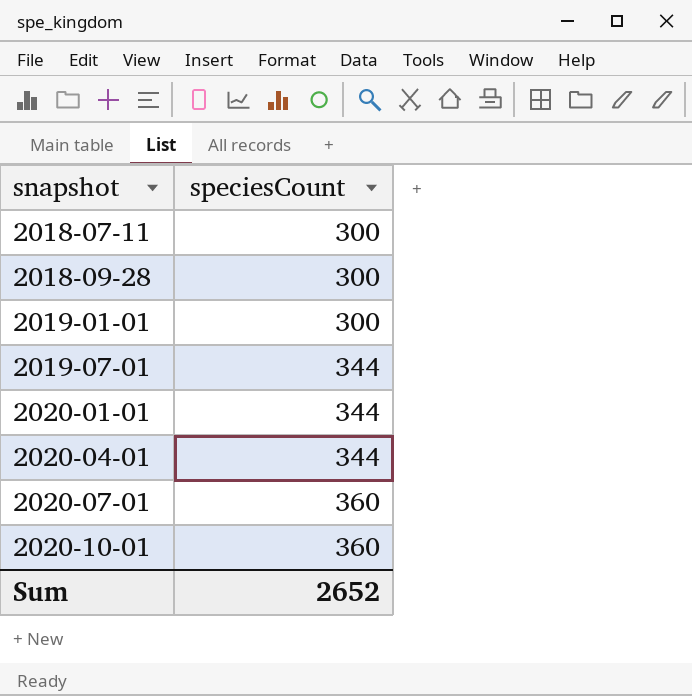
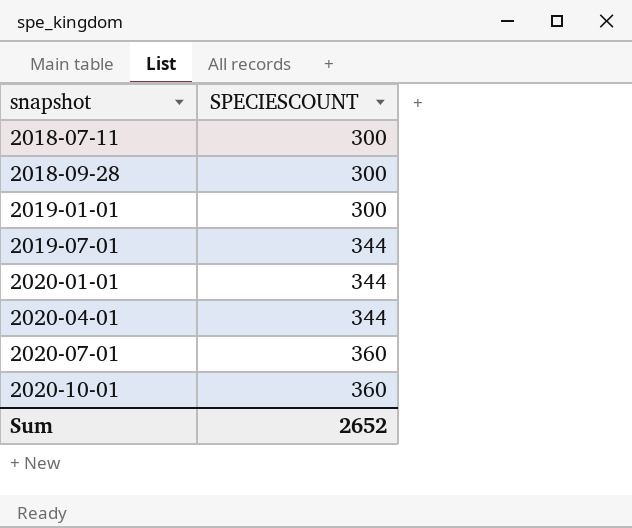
column name: speciesCount -> SPECIESCOUNT

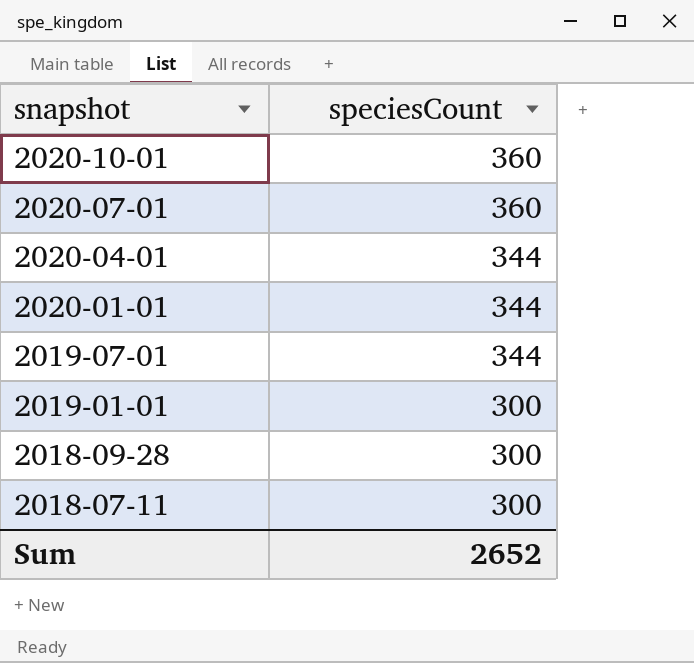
row order: snapshot ascending -> snapshot descending
column name: SPECIESCOUNT -> speciesCount

